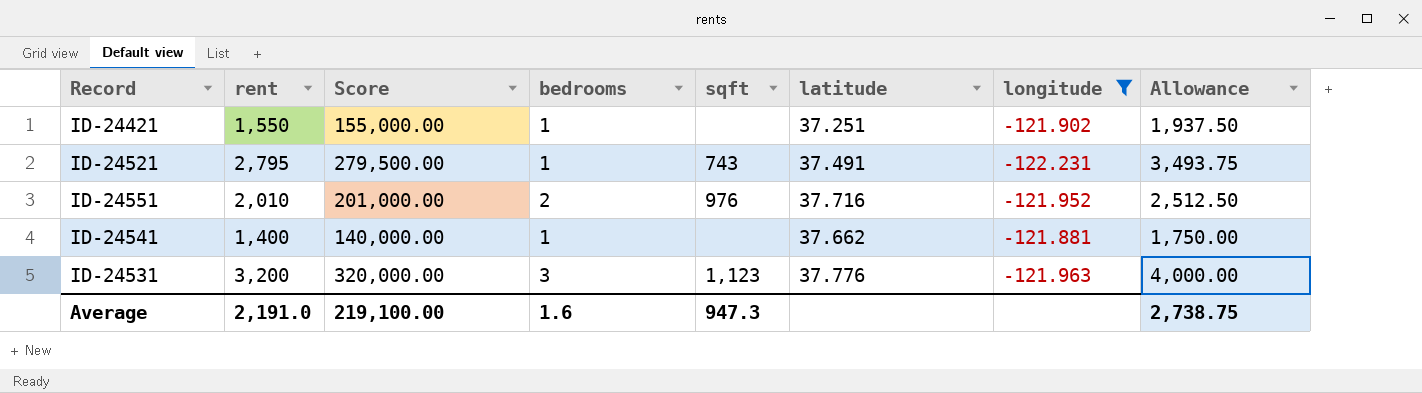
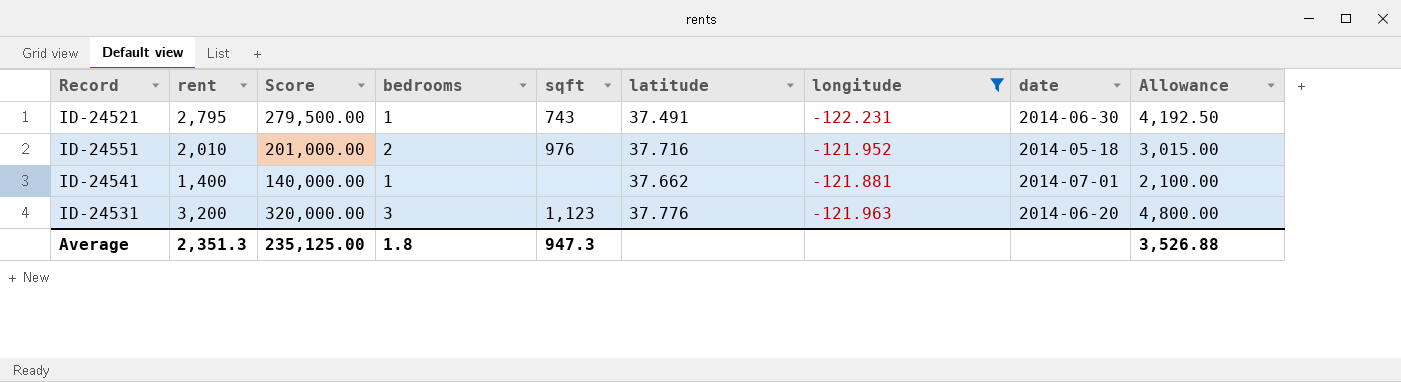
column date | position: none -> 8
column Allowance | formula: [rent] * 1.25 -> [rent] * 1.5
row ID-24421: 1,550 | 155,000.00 | 1 | none | 37.251 | -121.902 | 1,937.50 -> none
Average | rent: 2,191.0 -> 2,351.3
Average | Score: 219,100.00 -> 235,125.00
Average | bedrooms: 1.6 -> 1.8
Average | Allowance: 2,738.75 -> 3,526.88

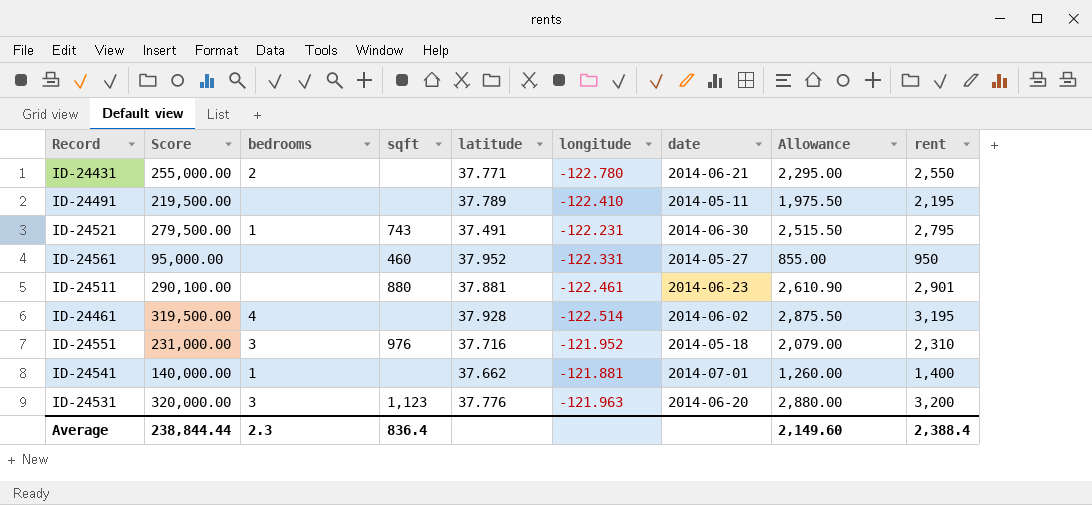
filter: longitude >= -122.231 -> none
column Allowance | formula: [rent] * 1.5 -> [rent] * 0.9
column rent | position: 2 -> 9
ID-24551 | Score: 201,000.00 -> 231,000.00
ID-24551 | bedrooms: 2 -> 3
ID-24551 | rent: 2,010 -> 2,310
Average | Score: 235,125.00 -> 238,844.44
Average | bedrooms: 1.8 -> 2.3
Average | sqft: 947.3 -> 836.4
Average | Allowance: 3,526.88 -> 2,149.60
Average | rent: 2,351.3 -> 2,388.4

